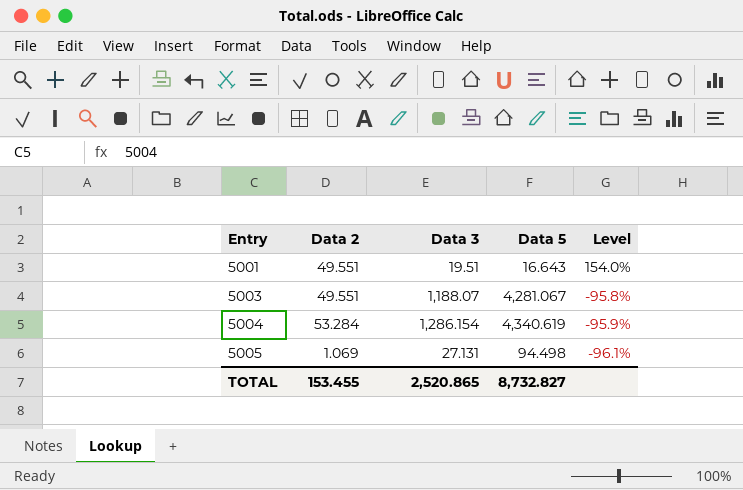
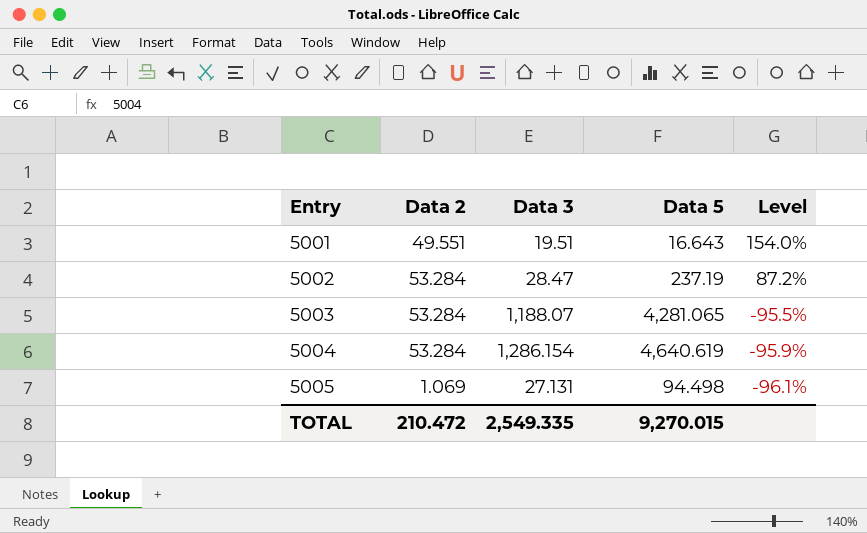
row 5002: none -> 53.284 | 28.47 | 237.19 | 87.2%
5003 | Data 2: 49.551 -> 53.284
5003 | Data 5: 4,281.067 -> 4,281.065
5003 | Level: -95.8% -> -95.5%
5004 | Data 5: 4,340.619 -> 4,640.619
TOTAL | Data 2: 153.455 -> 210.472
TOTAL | Data 3: 2,520.865 -> 2,549.335
TOTAL | Data 5: 8,732.827 -> 9,270.015

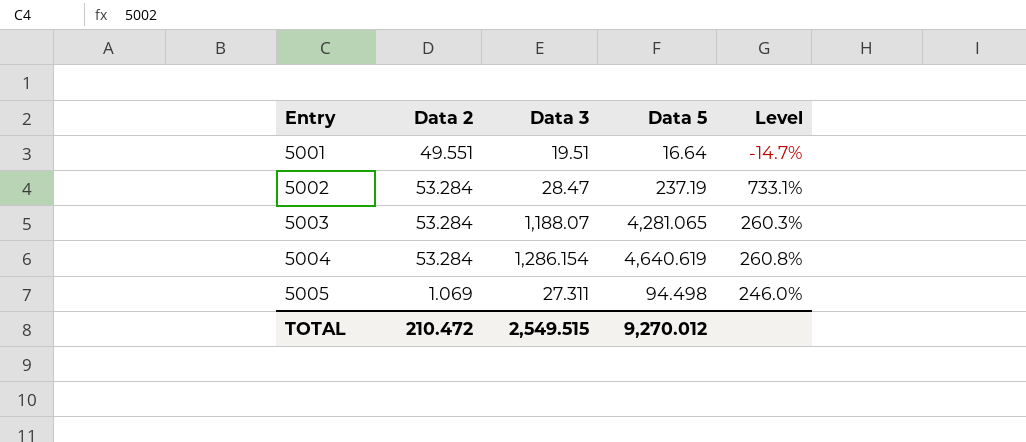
column Level | formula: ([Data 2] - [Data 3]) / [Data 3] -> ([Data 5] - [Data 3]) / [Data 3]
5001 | Data 5: 16.643 -> 16.64
5005 | Data 3: 27.131 -> 27.311
TOTAL | Data 3: 2,549.335 -> 2,549.515
TOTAL | Data 5: 9,270.015 -> 9,270.012

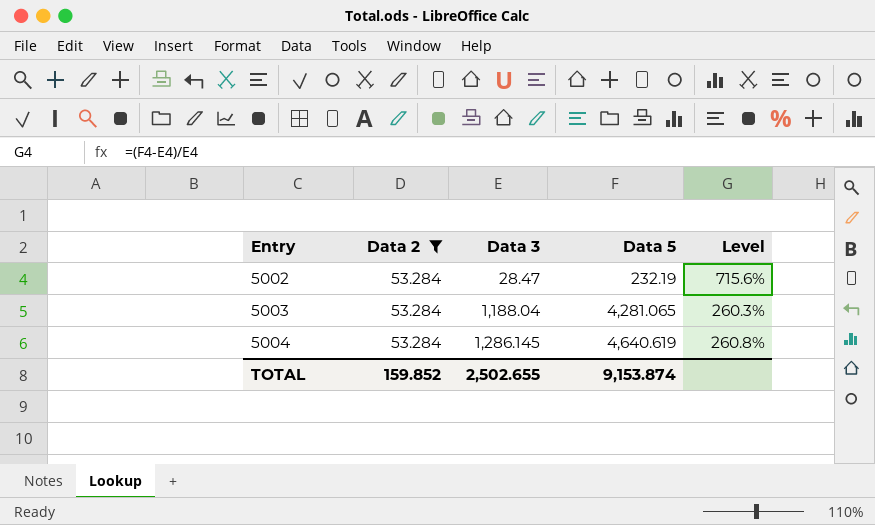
filter: none -> Data 2 = 53.284
5002 | Data 5: 237.19 -> 232.19
5002 | Level: 733.1% -> 715.6%
5003 | Data 3: 1,188.07 -> 1,188.04
5004 | Data 3: 1,286.154 -> 1,286.145
TOTAL | Data 2: 210.472 -> 159.852
TOTAL | Data 3: 2,549.515 -> 2,502.655
TOTAL | Data 5: 9,270.012 -> 9,153.874

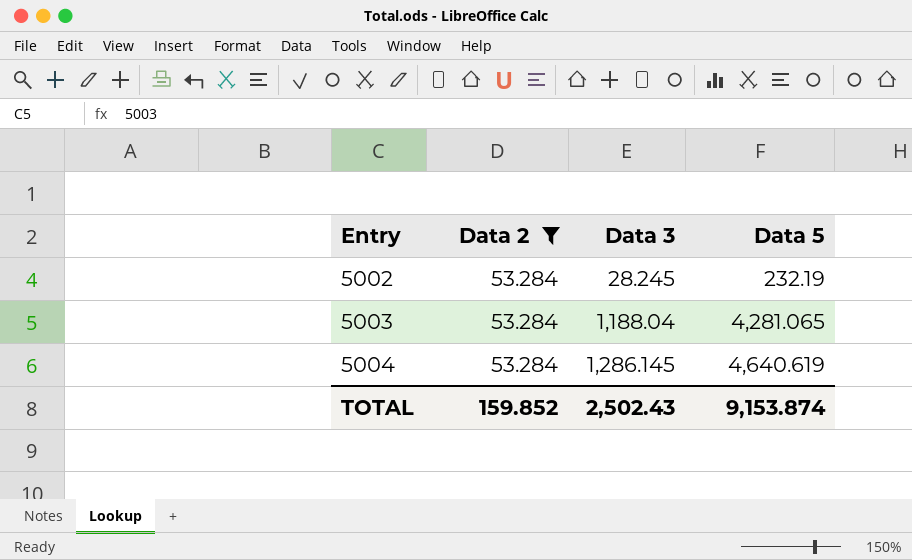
column Level | formula: ([Data 5] - [Data 3]) / [Data 3] -> none
5002 | Data 3: 28.47 -> 28.245
TOTAL | Data 3: 2,502.655 -> 2,502.43

